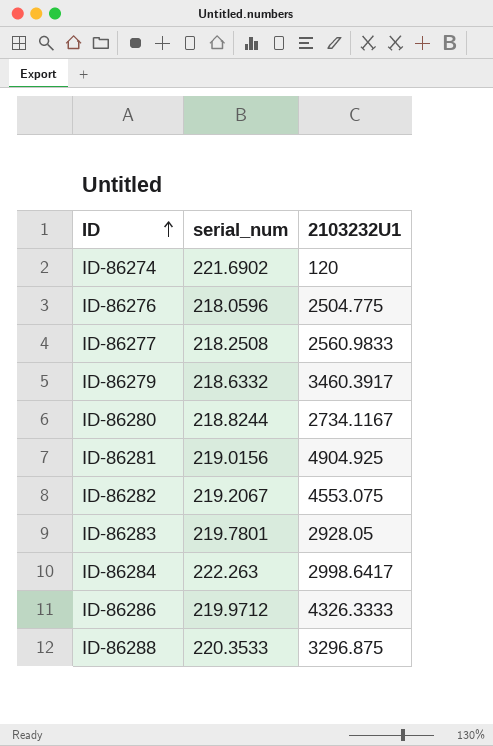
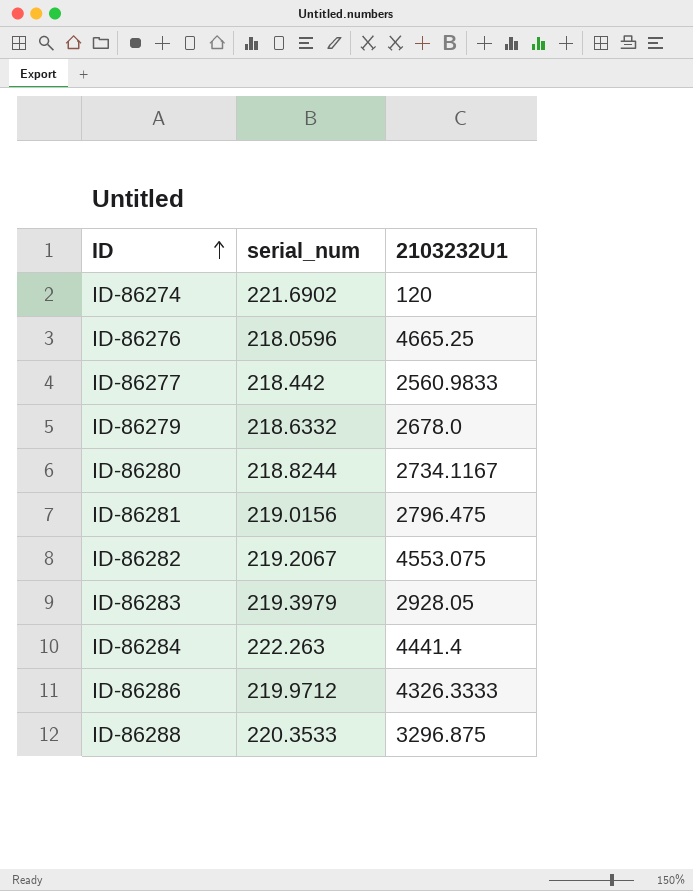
ID-86276 | 2103232U1: 2504.775 -> 4665.25
ID-86277 | serial_num: 218.2508 -> 218.442
ID-86279 | 2103232U1: 3460.3917 -> 2678.0
ID-86281 | 2103232U1: 4904.925 -> 2796.475
ID-86283 | serial_num: 219.7801 -> 219.3979
ID-86284 | 2103232U1: 2998.6417 -> 4441.4

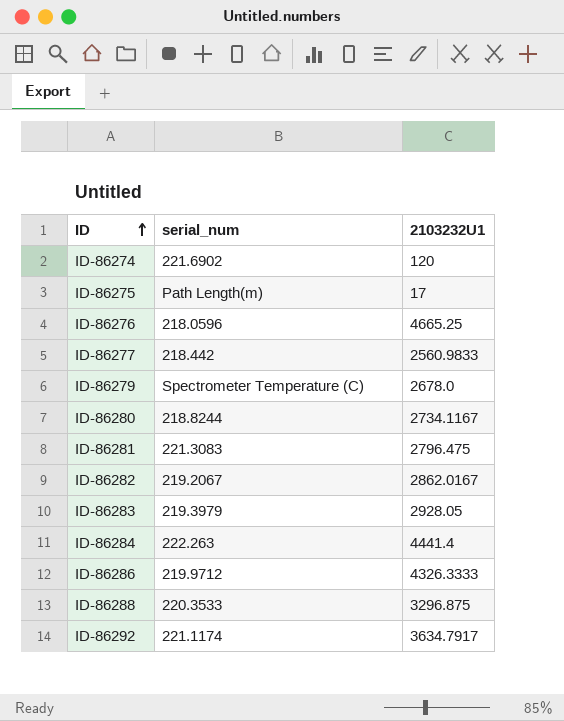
row ID-86275: none -> Path Length(m) | 17
ID-86279 | serial_num: 218.6332 -> Spectrometer Temperature (C)
ID-86281 | serial_num: 219.0156 -> 221.3083
ID-86282 | 2103232U1: 4553.075 -> 2862.0167
row ID-86292: none -> 221.1174 | 3634.7917

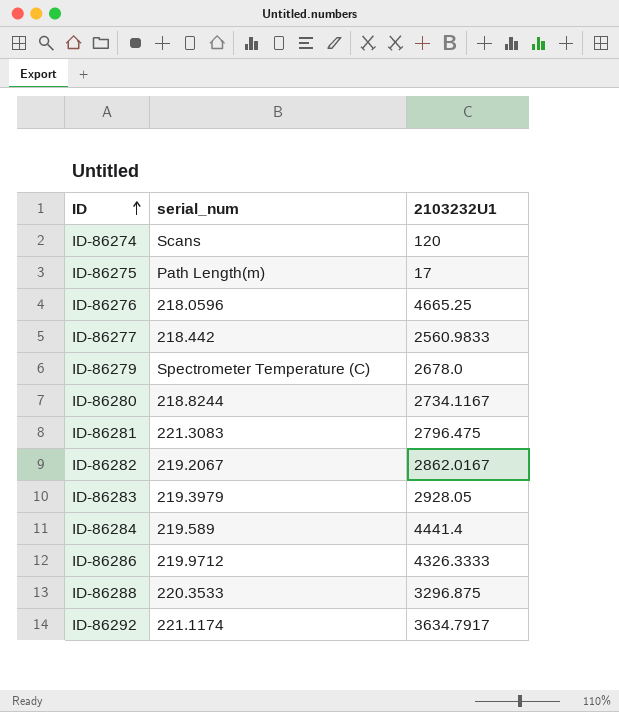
ID-86274 | serial_num: 221.6902 -> Scans
ID-86284 | serial_num: 222.263 -> 219.589

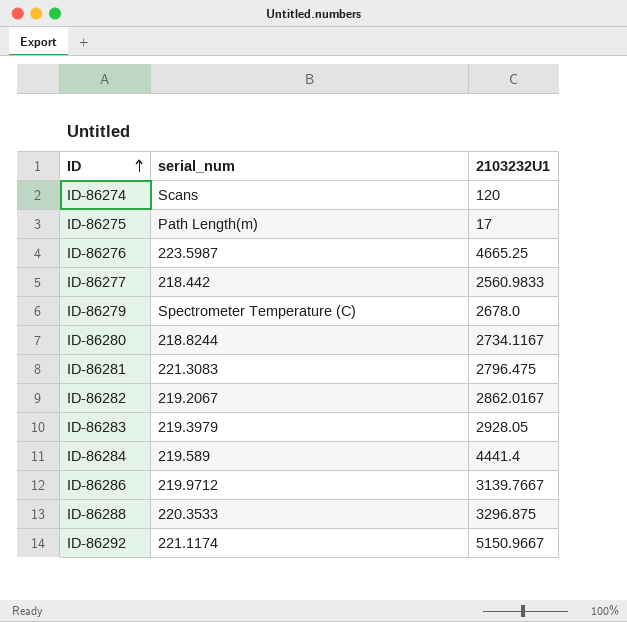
ID-86276 | serial_num: 218.0596 -> 223.5987
ID-86286 | 2103232U1: 4326.3333 -> 3139.7667
ID-86292 | 2103232U1: 3634.7917 -> 5150.9667

